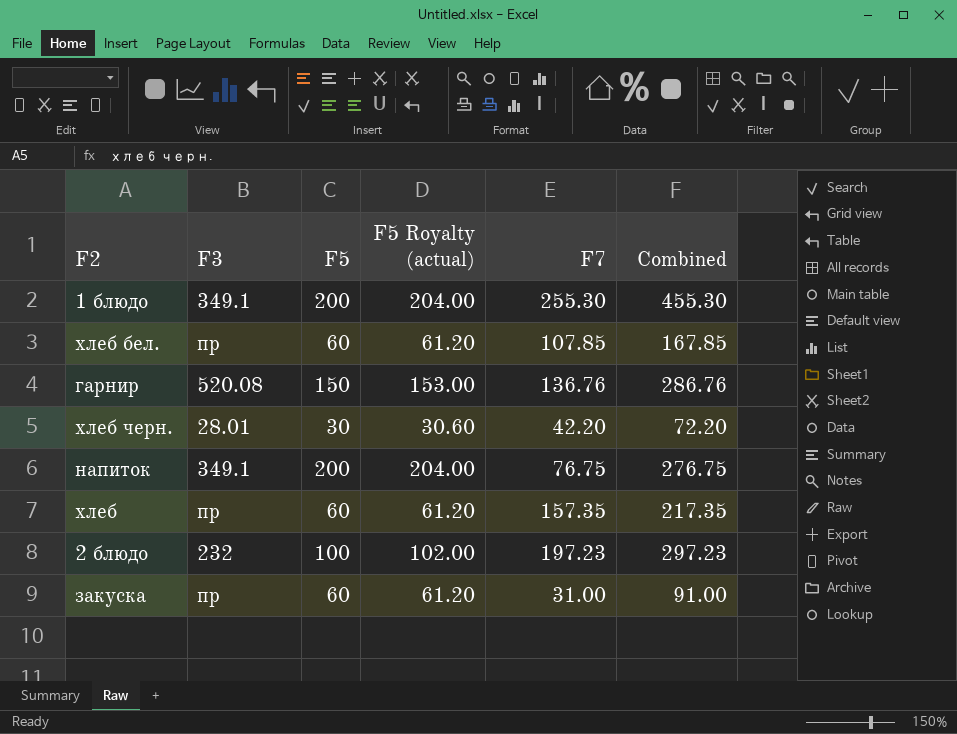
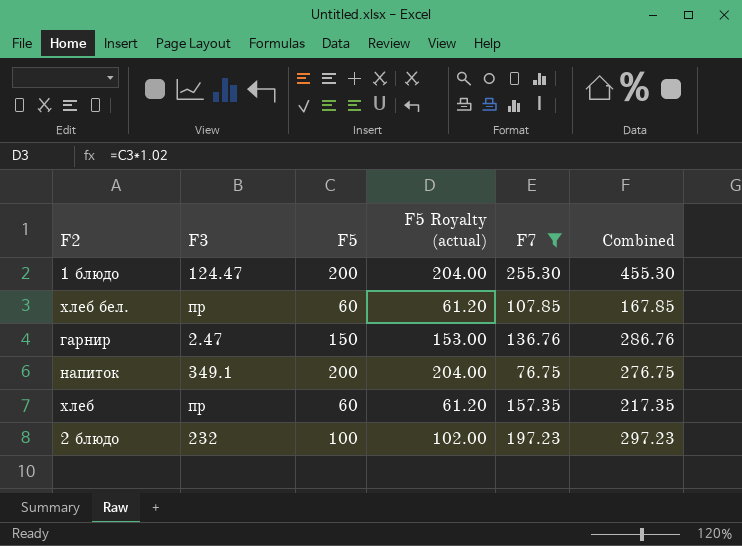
filter: none -> F7 >= 76.75
1 блюдо | F3: 349.1 -> 124.47
гарнир | F3: 520.08 -> 2.47

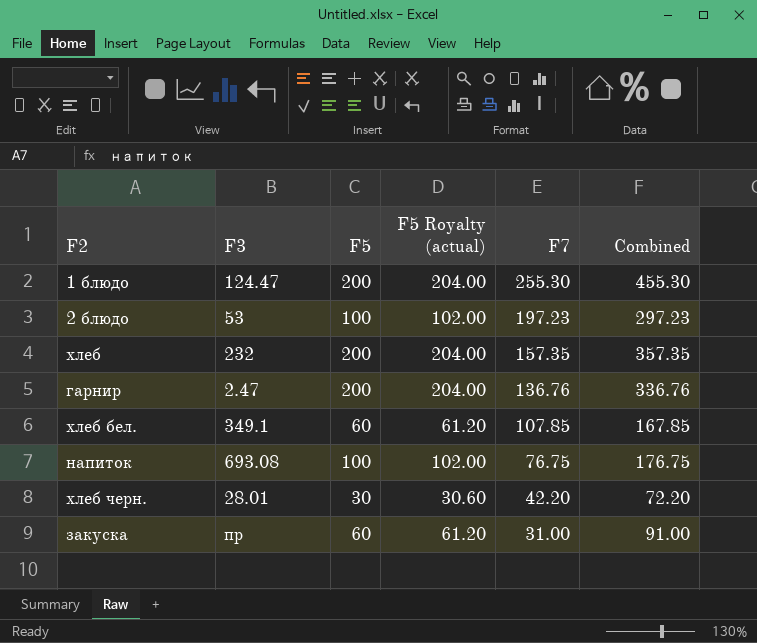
filter: F7 >= 76.75 -> none
row order: none -> F7 descending
2 блюдо | F3: 232 -> 53
хлеб | F3: пр -> 232
хлеб | F5: 60 -> 200
хлеб | F5 Royalty (actual): 61.20 -> 204.00
хлеб | Combined: 217.35 -> 357.35
гарнир | F5: 150 -> 200
гарнир | F5 Royalty (actual): 153.00 -> 204.00
гарнир | Combined: 286.76 -> 336.76
хлеб бел. | F3: пр -> 349.1
напиток | F3: 349.1 -> 693.08
напиток | F5: 200 -> 100
напиток | F5 Royalty (actual): 204.00 -> 102.00
напиток | Combined: 276.75 -> 176.75

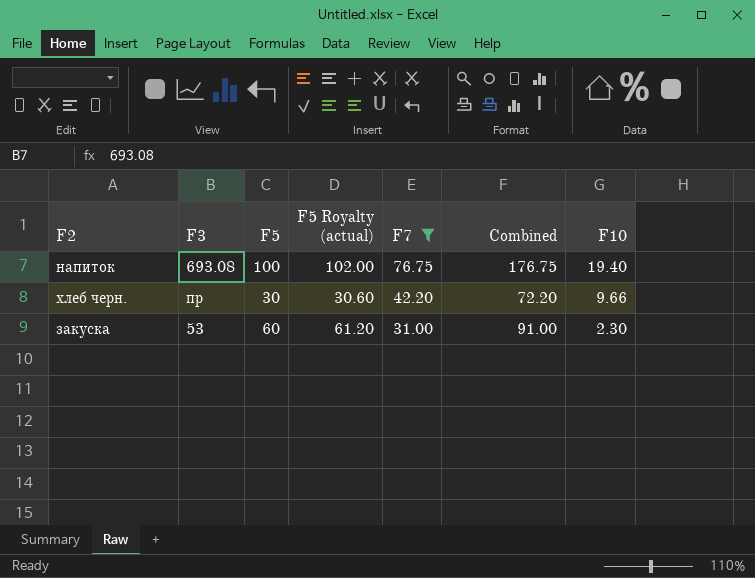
filter: none -> F7 <= 76.75
column F10 | position: none -> 7
хлеб черн. | F3: 28.01 -> пр
закуска | F3: пр -> 53

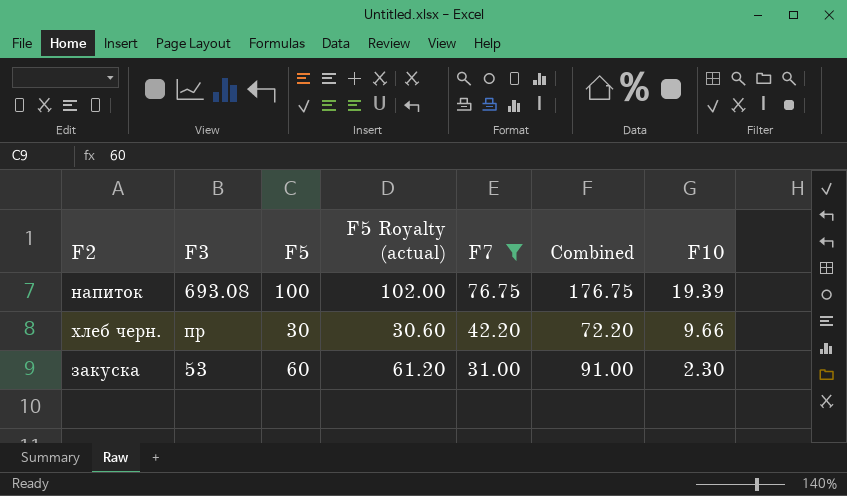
напиток | F10: 19.40 -> 19.39

